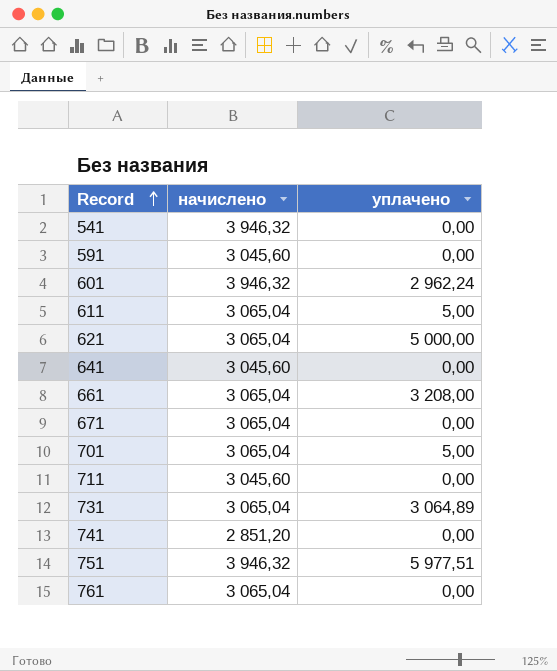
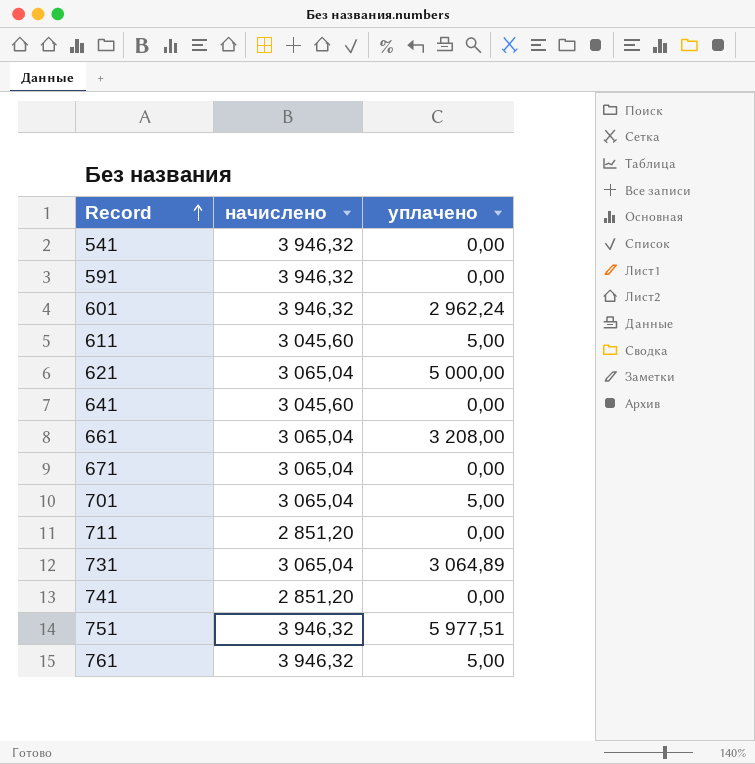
591 | начислено: 3 045,60 -> 3 946,32
611 | начислено: 3 065,04 -> 3 045,60
711 | начислено: 3 045,60 -> 2 851,20
761 | начислено: 3 065,04 -> 3 946,32
761 | уплачено: 0,00 -> 5,00

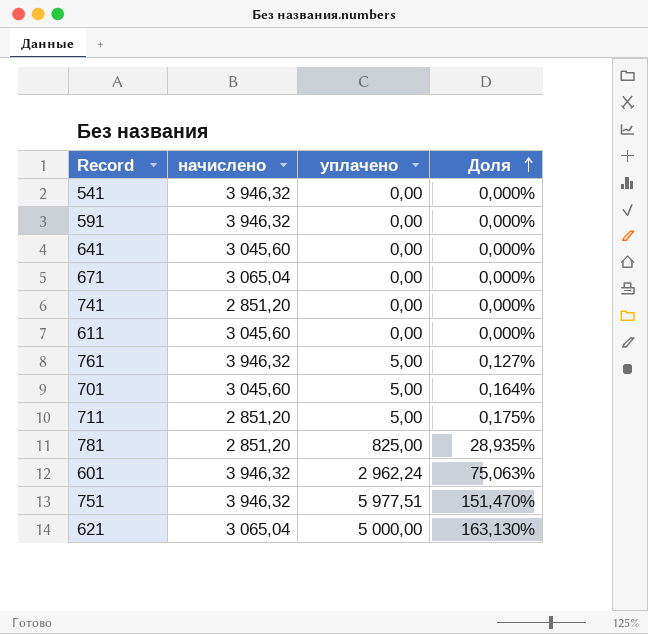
row order: Record ascending -> Доля ascending
column Доля | formula: none -> [уплачено] / [начислено]
row 661: 3 065,04 | 3 208,00 -> none
row 731: 3 065,04 | 3 064,89 -> none
611 | уплачено: 5,00 -> 0,00
701 | начислено: 3 065,04 -> 3 045,60
711 | уплачено: 0,00 -> 5,00
row 781: none -> 2 851,20 | 825,00 | 28,935%

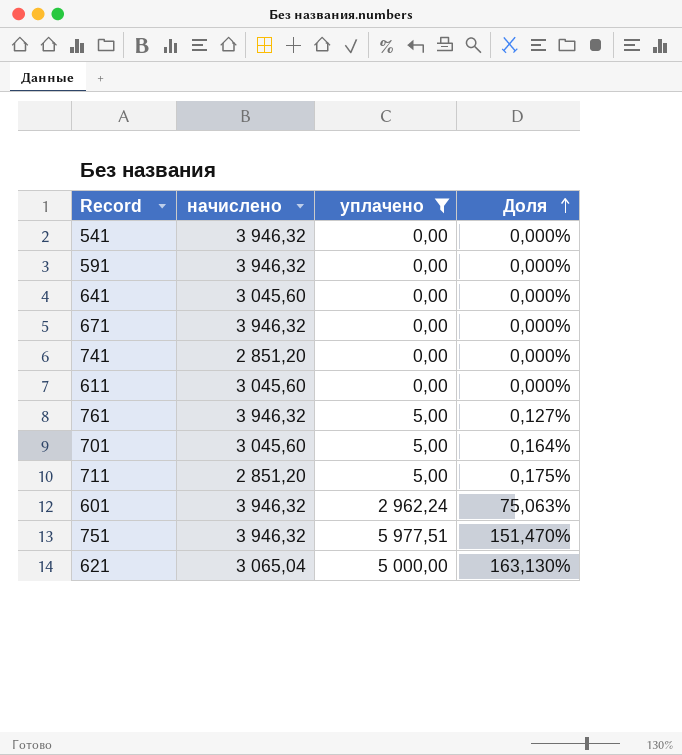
filter: none -> уплачено != 825,00
671 | начислено: 3 065,04 -> 3 946,32

